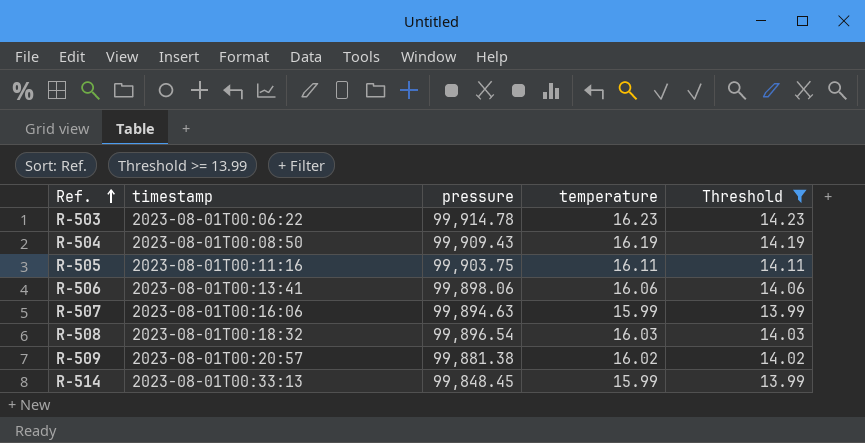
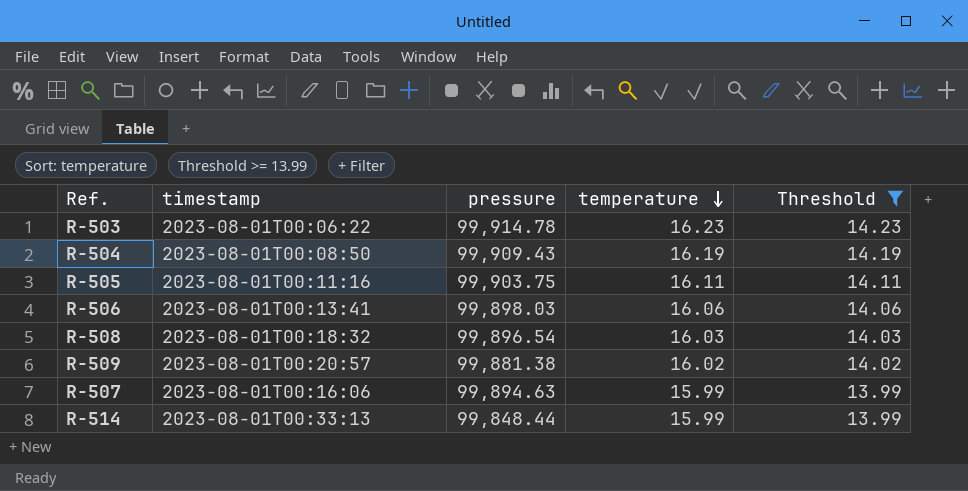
row order: Ref. ascending -> temperature descending
R-506 | pressure: 99,898.06 -> 99,898.03
R-514 | pressure: 99,848.45 -> 99,848.44

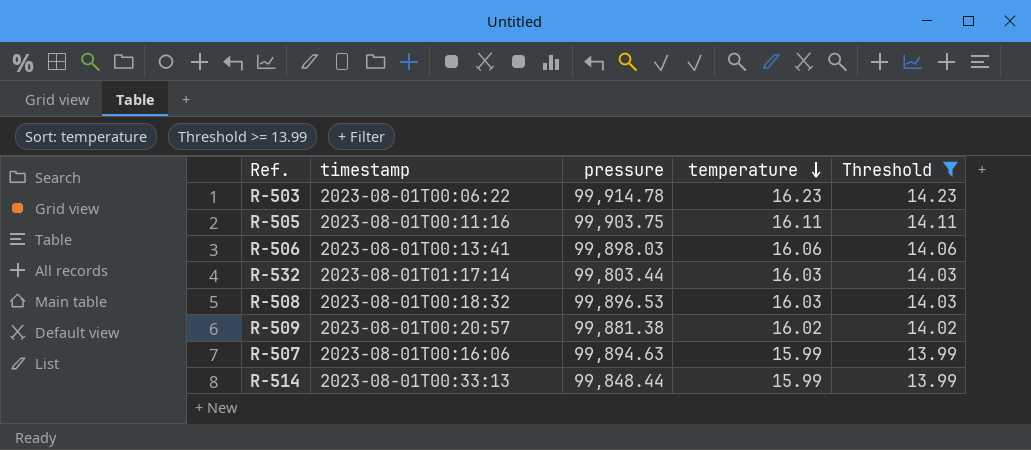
row R-504: 2023-08-01T00:08:50 | 99,909.43 | 16.19 | 14.19 -> none
row R-532: none -> 2023-08-01T01:17:14 | 99,803.44 | 16.03 | 14.03
R-508 | pressure: 99,896.54 -> 99,896.53

